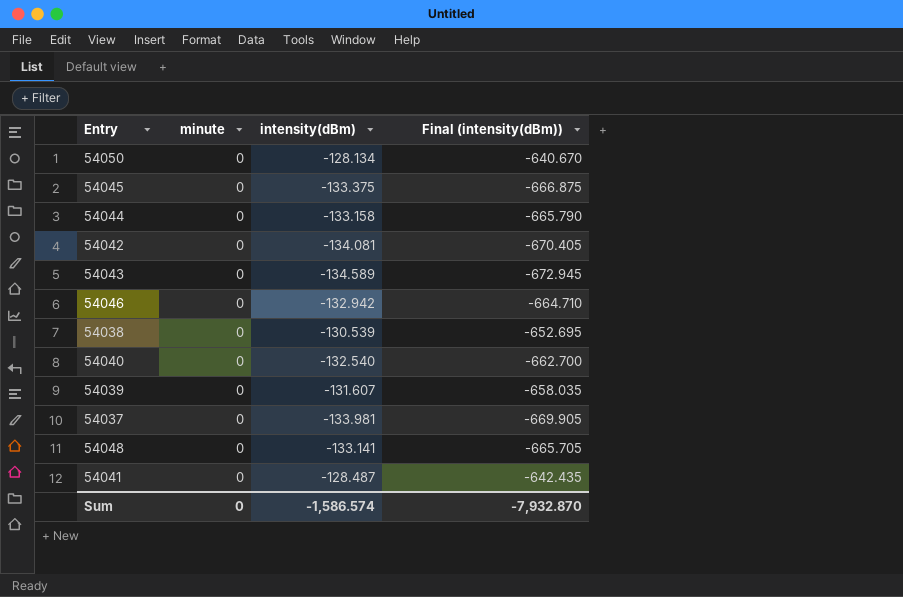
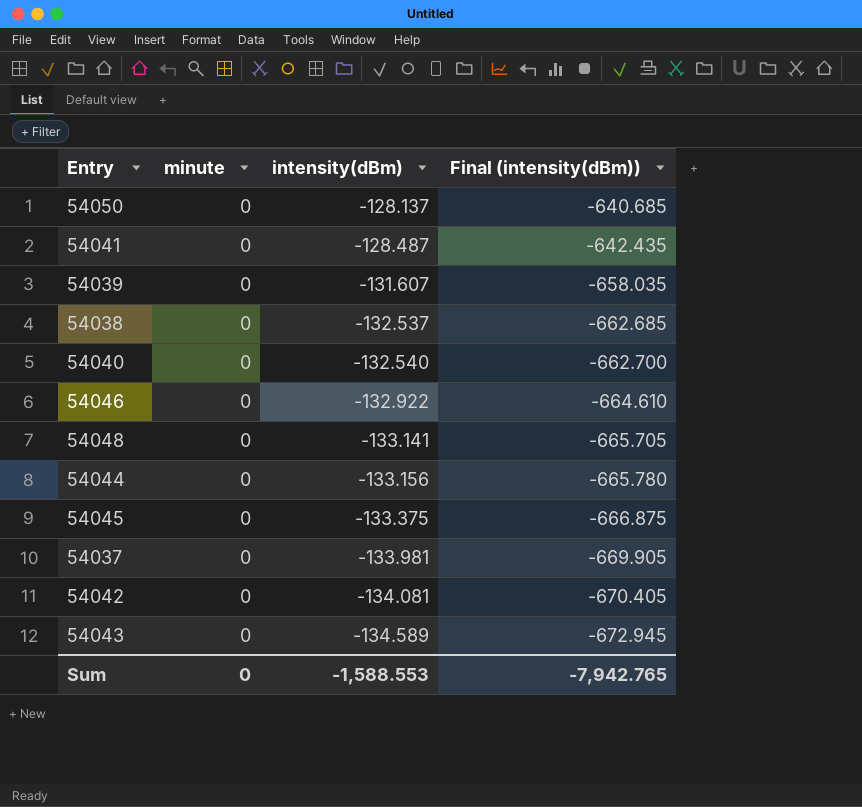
row order: none -> intensity(dBm) descending
54050 | intensity(dBm): -128.134 -> -128.137
54050 | Final (intensity(dBm)): -640.670 -> -640.685
54038 | intensity(dBm): -130.539 -> -132.537
54038 | Final (intensity(dBm)): -652.695 -> -662.685
54046 | intensity(dBm): -132.942 -> -132.922
54046 | Final (intensity(dBm)): -664.710 -> -664.610
54044 | intensity(dBm): -133.158 -> -133.156
54044 | Final (intensity(dBm)): -665.790 -> -665.780
Sum | intensity(dBm): -1,586.574 -> -1,588.553
Sum | Final (intensity(dBm)): -7,932.870 -> -7,942.765

